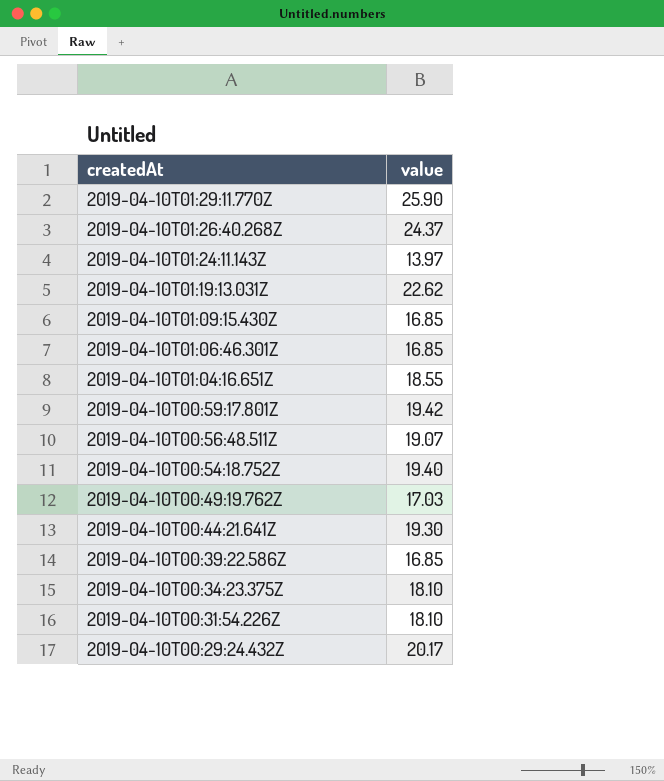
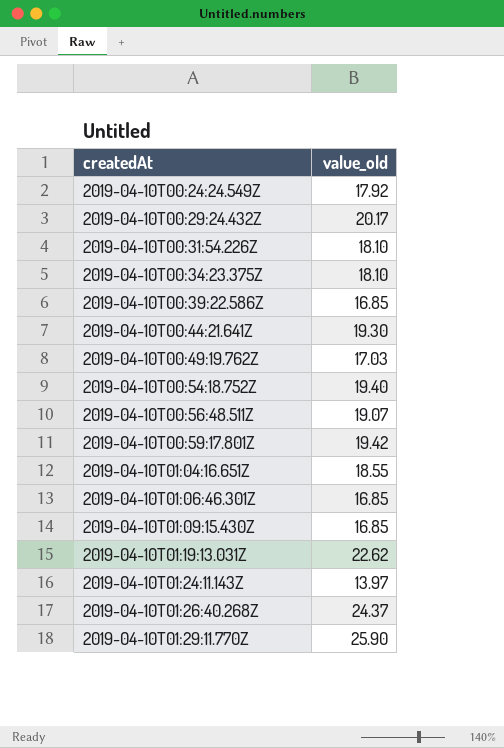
row order: createdAt descending -> createdAt ascending
column name: value -> value_old
row 2019-04-10T00:24:24.549Z: none -> 17.92

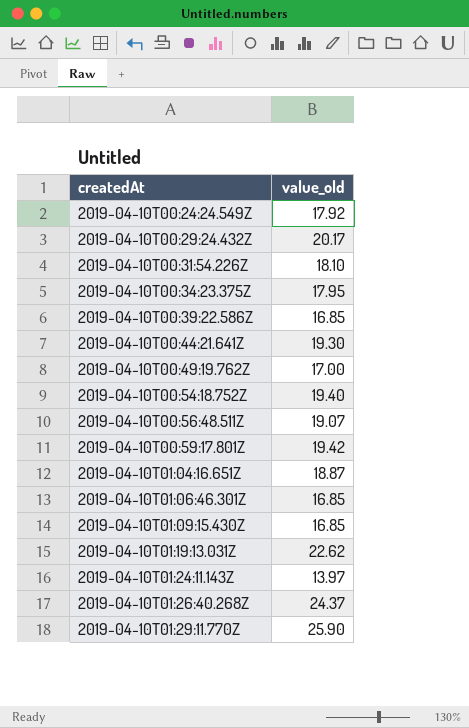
2019-04-10T00:34:23.375Z | value_old: 18.10 -> 17.95
2019-04-10T00:49:19.762Z | value_old: 17.03 -> 17.00
2019-04-10T01:04:16.651Z | value_old: 18.55 -> 18.87

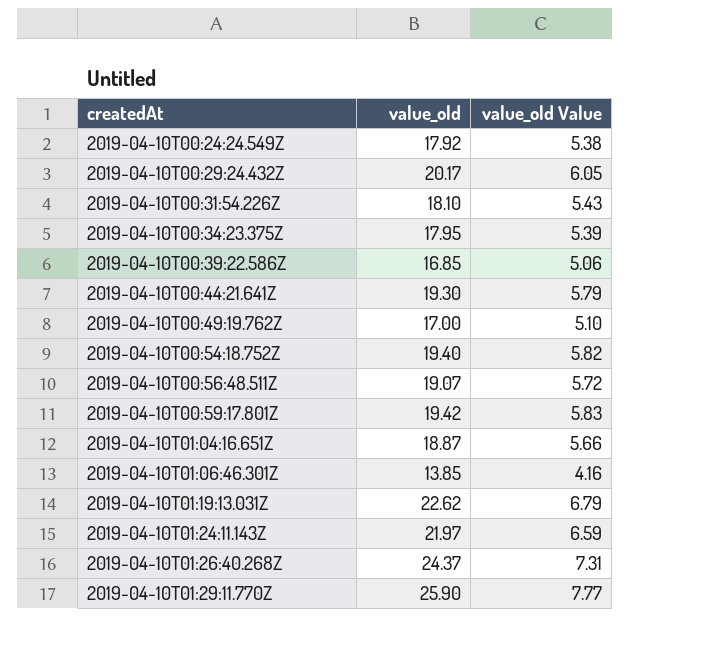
column value_old Value | formula: none -> [value_old] * 0.3
row 2019-04-10T01:09:15.430Z: 16.85 -> none
2019-04-10T01:06:46.301Z | value_old: 16.85 -> 13.85
2019-04-10T01:24:11.143Z | value_old: 13.97 -> 21.97

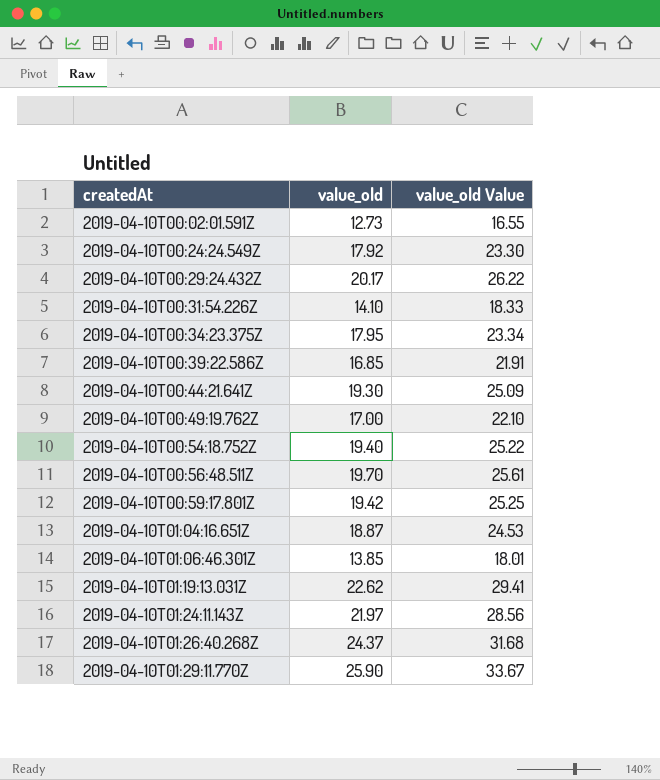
column value_old Value | formula: [value_old] * 0.3 -> [value_old] * 1.3
row 2019-04-10T00:02:01.591Z: none -> 12.73 | 16.55
2019-04-10T00:31:54.226Z | value_old: 18.10 -> 14.10
2019-04-10T00:56:48.511Z | value_old: 19.07 -> 19.70

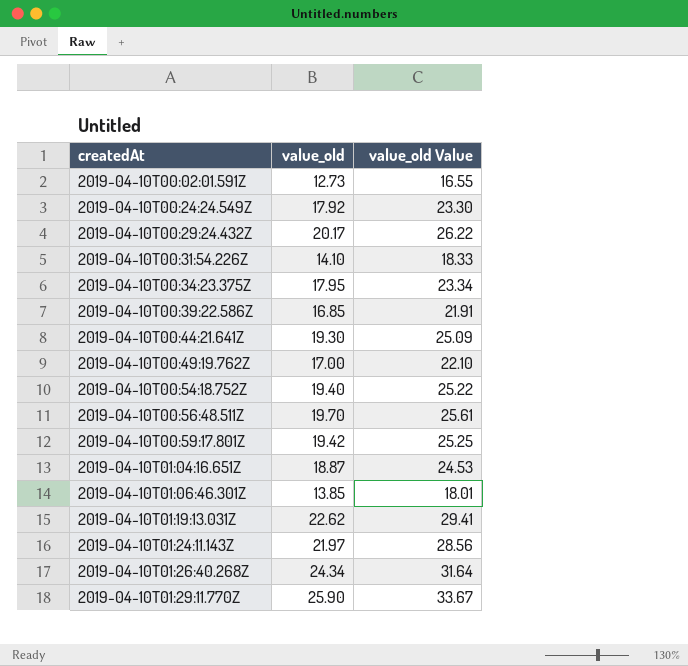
2019-04-10T01:26:40.268Z | value_old: 24.37 -> 24.34
2019-04-10T01:26:40.268Z | value_old Value: 31.68 -> 31.64

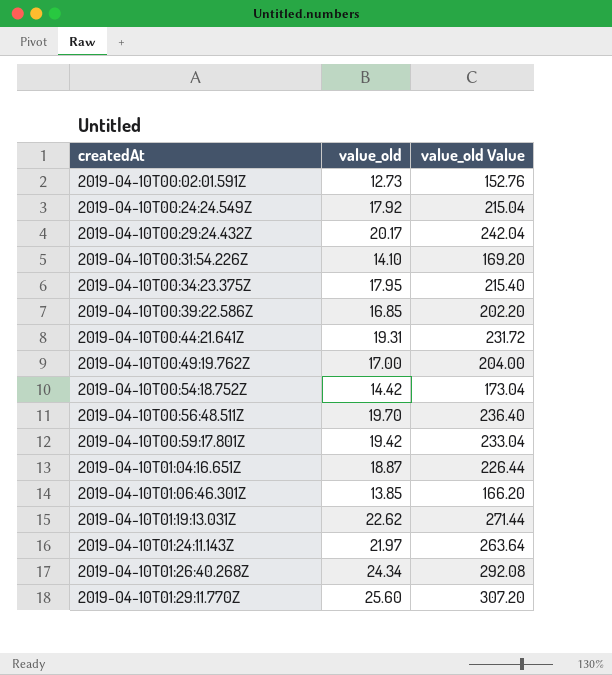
column value_old Value | formula: [value_old] * 1.3 -> [value_old] * 12
2019-04-10T00:44:21.641Z | value_old: 19.30 -> 19.31
2019-04-10T00:54:18.752Z | value_old: 19.40 -> 14.42
2019-04-10T01:29:11.770Z | value_old: 25.90 -> 25.60

